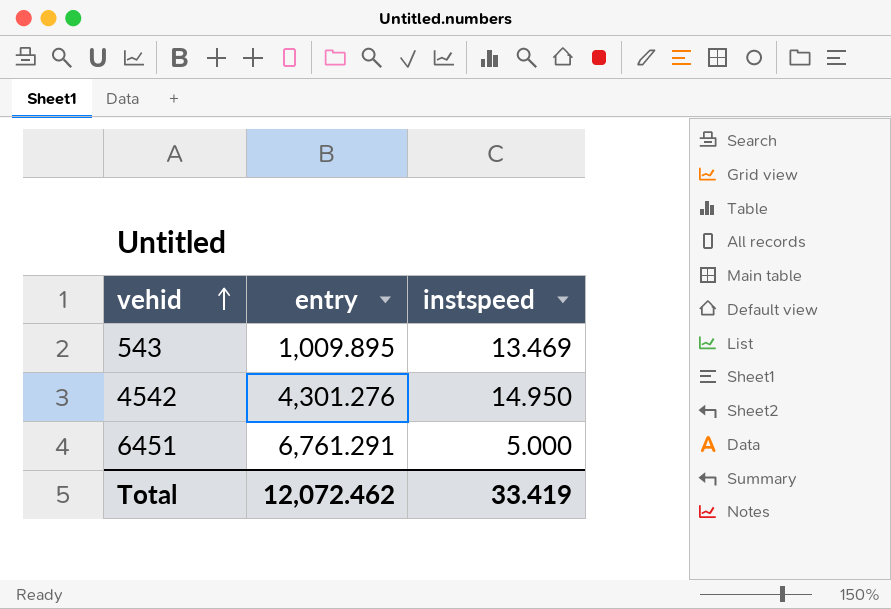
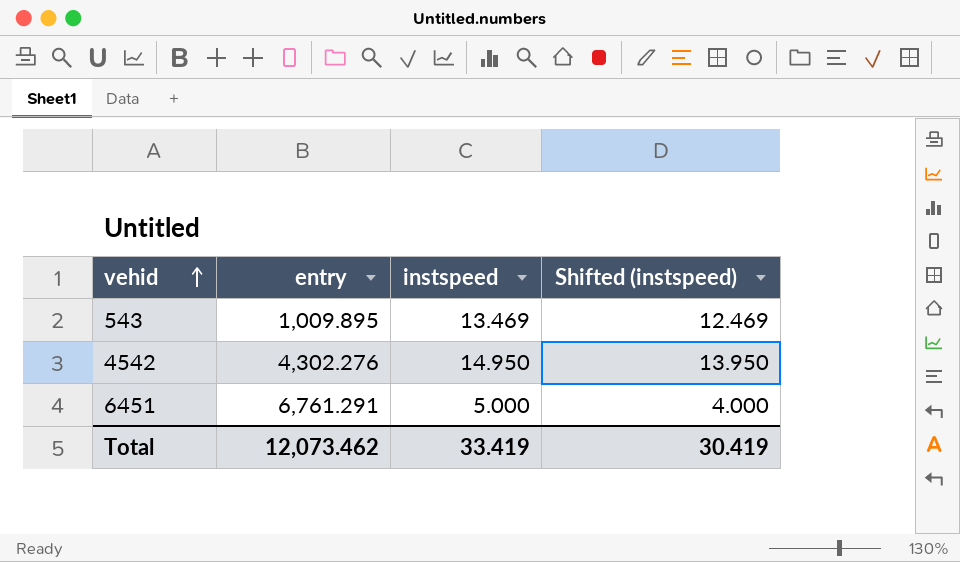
column Shifted (instspeed) | formula: none -> [instspeed] - 1
4542 | entry: 4,301.276 -> 4,302.276
Total | entry: 12,072.462 -> 12,073.462

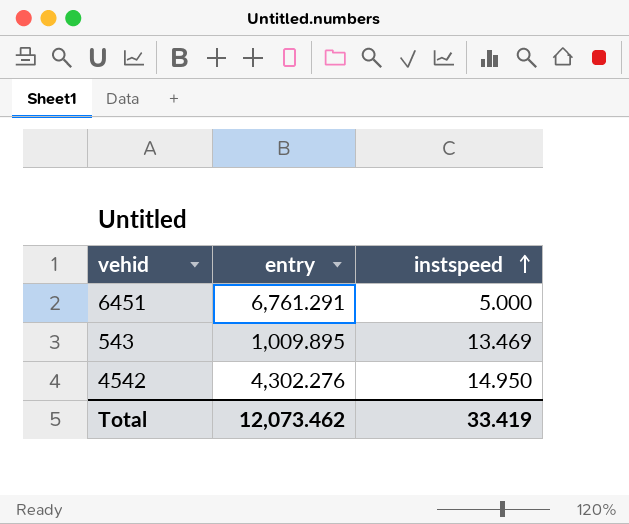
row order: vehid ascending -> instspeed ascending
column Shifted (instspeed) | formula: [instspeed] - 1 -> none

